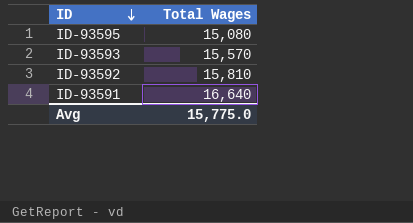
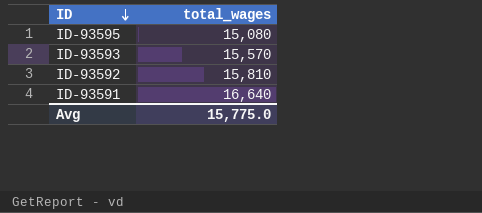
column name: Total Wages -> total_wages

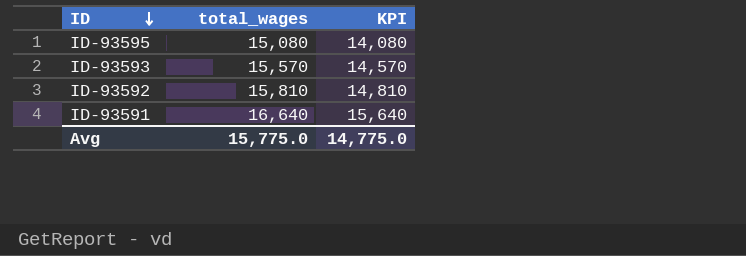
column KPI | formula: none -> [total_wages] - 1000

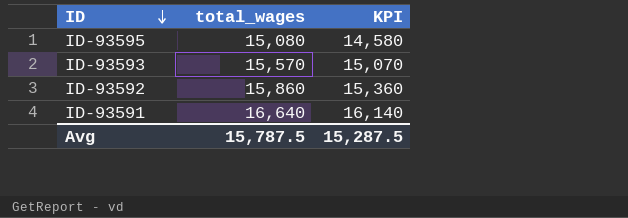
column KPI | formula: [total_wages] - 1000 -> [total_wages] - 500
ID-93592 | total_wages: 15,810 -> 15,860
Avg | total_wages: 15,775.0 -> 15,787.5
Avg | KPI: 14,775.0 -> 15,287.5

